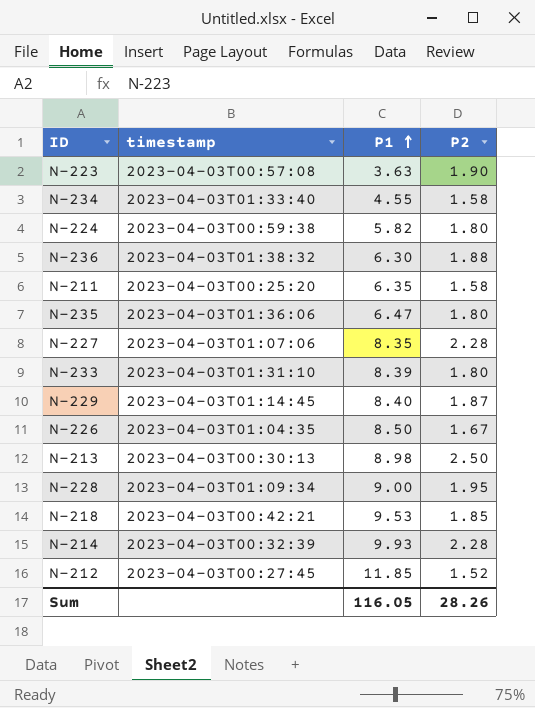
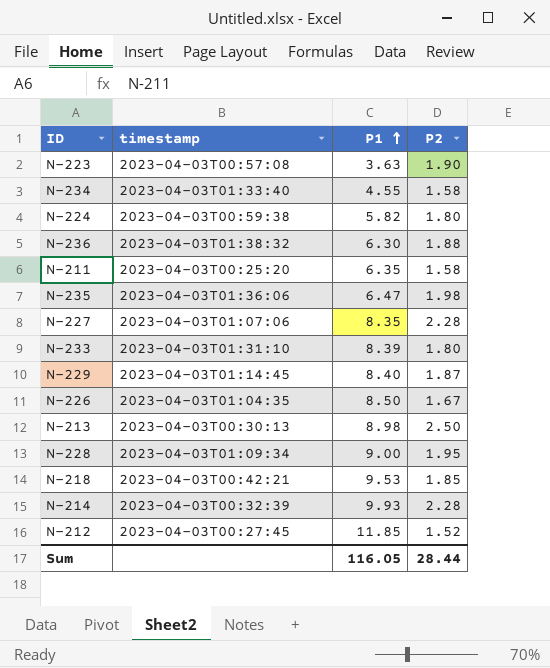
N-235 | P2: 1.80 -> 1.98
Sum | P2: 28.26 -> 28.44

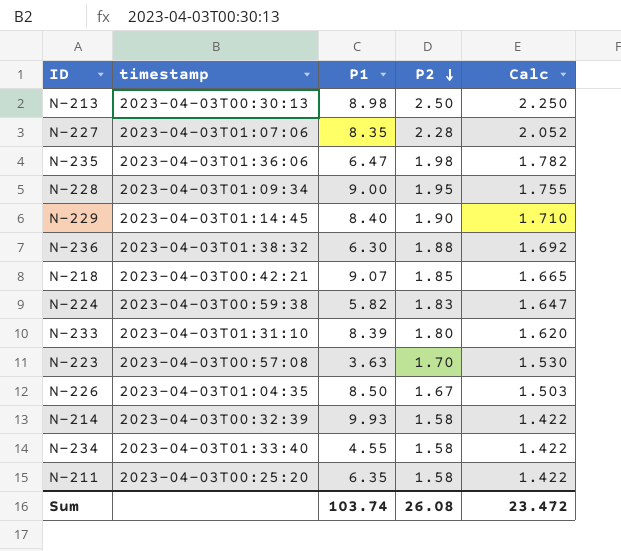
row order: P1 ascending -> P2 descending
column Calc | formula: none -> [P2] * 0.9
row N-212: 2023-04-03T00:27:45 | 11.85 | 1.52 -> none
N-229 | P2: 1.87 -> 1.90
N-218 | P1: 9.53 -> 9.07
N-224 | P2: 1.80 -> 1.83
N-223 | P2: 1.90 -> 1.70
N-214 | P2: 2.28 -> 1.58
Sum | P1: 116.05 -> 103.74
Sum | P2: 28.44 -> 26.08

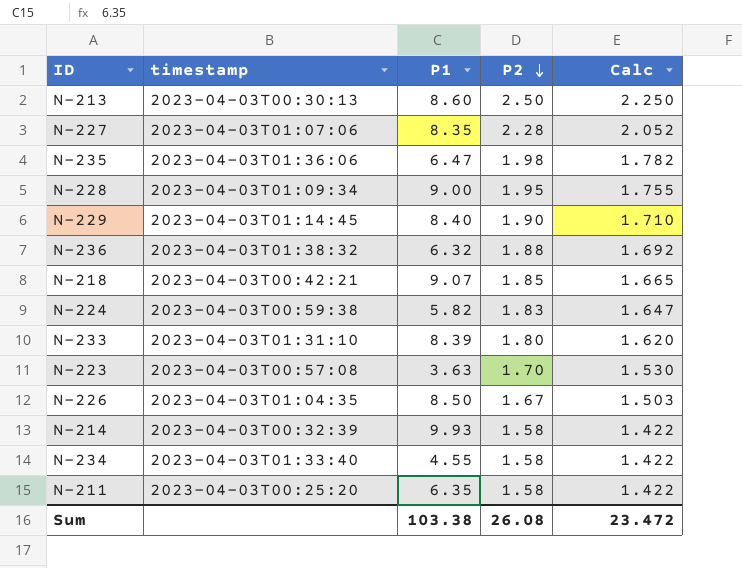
N-213 | P1: 8.98 -> 8.60
N-236 | P1: 6.30 -> 6.32
Sum | P1: 103.74 -> 103.38

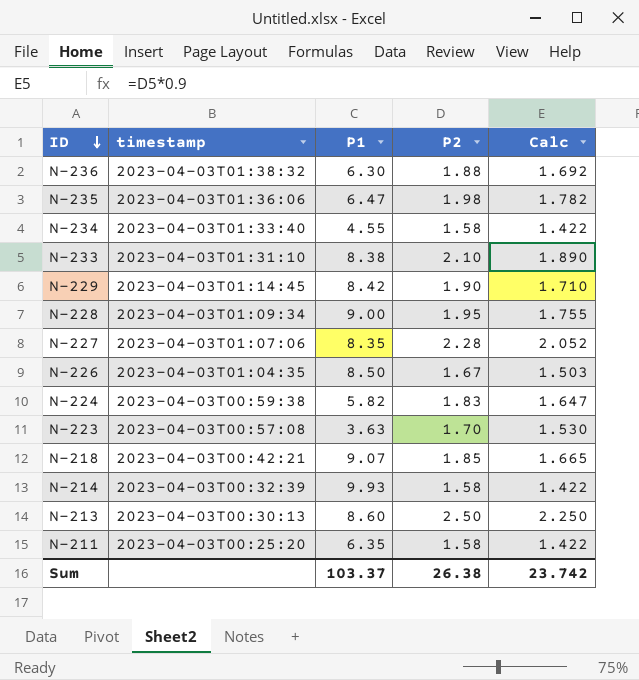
row order: P2 descending -> ID descending
N-236 | P1: 6.32 -> 6.30
N-233 | P1: 8.39 -> 8.38
N-233 | P2: 1.80 -> 2.10
N-233 | Calc: 1.620 -> 1.890
N-229 | P1: 8.40 -> 8.42
Sum | P1: 103.38 -> 103.37
Sum | P2: 26.08 -> 26.38
Sum | Calc: 23.472 -> 23.742

